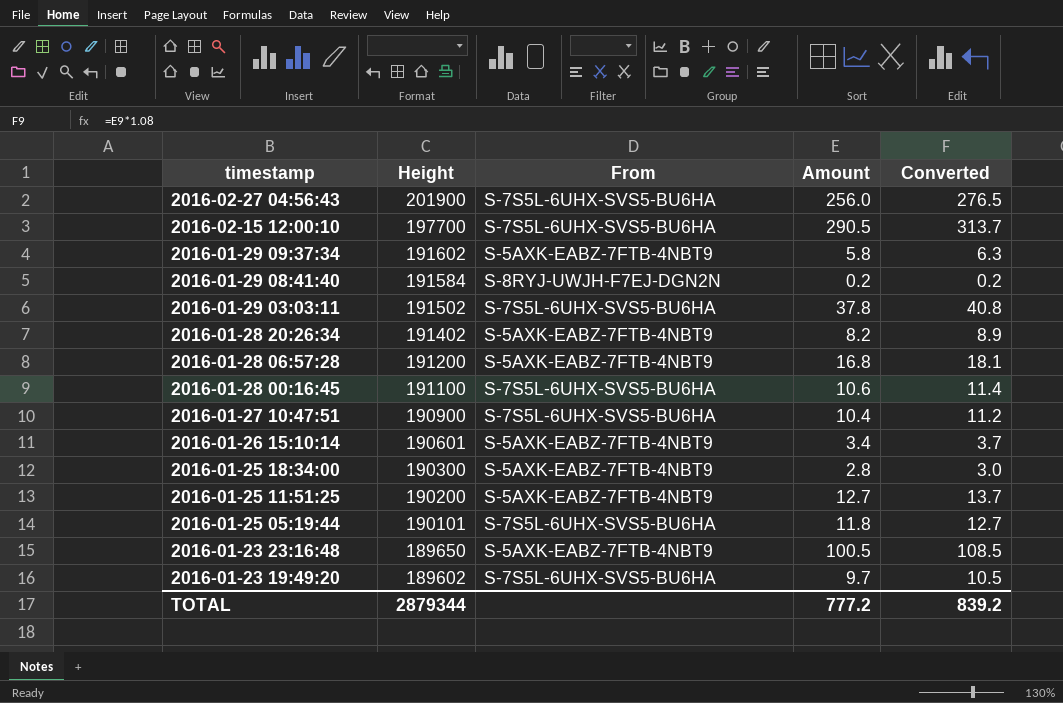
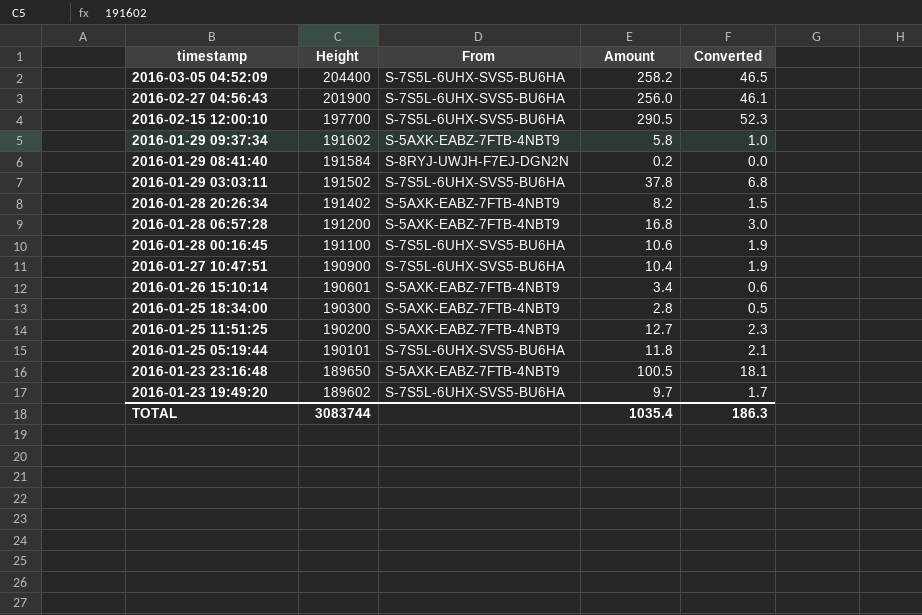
column Converted | formula: [Amount] * 1.08 -> [Amount] * 0.18
row 2016-03-05 04:52:09: none -> 204400 | S-7S5L-6UHX-SVS5-BU6HA | 258.2 | 46.5
TOTAL | Height: 2879344 -> 3083744
TOTAL | Amount: 777.2 -> 1035.4
TOTAL | Converted: 839.2 -> 186.3

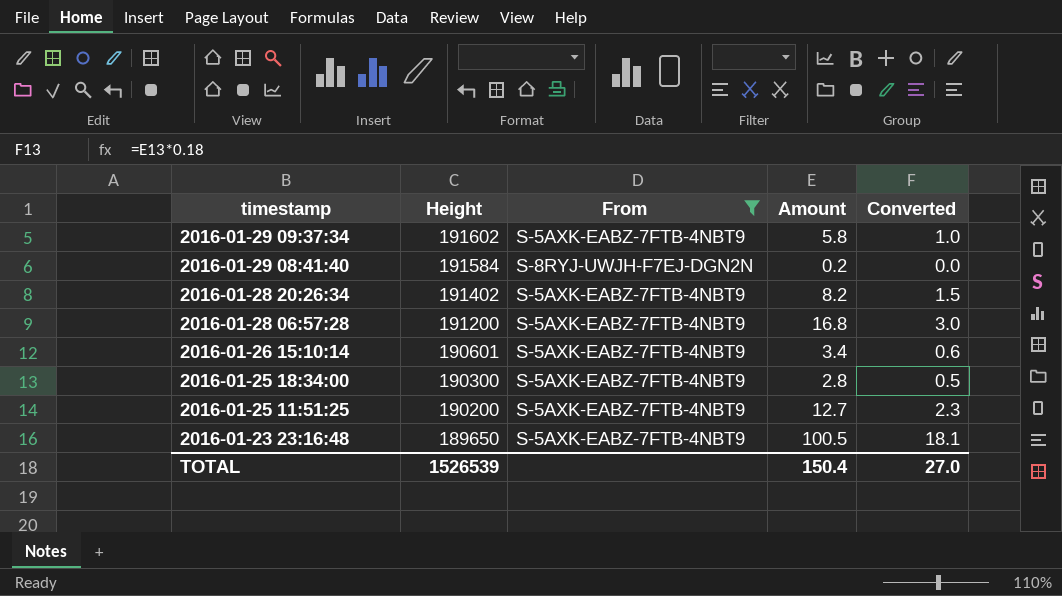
filter: none -> From != S-7S5L-6UHX-SVS5-BU6HA
TOTAL | Height: 3083744 -> 1526539
TOTAL | Amount: 1035.4 -> 150.4
TOTAL | Converted: 186.3 -> 27.0

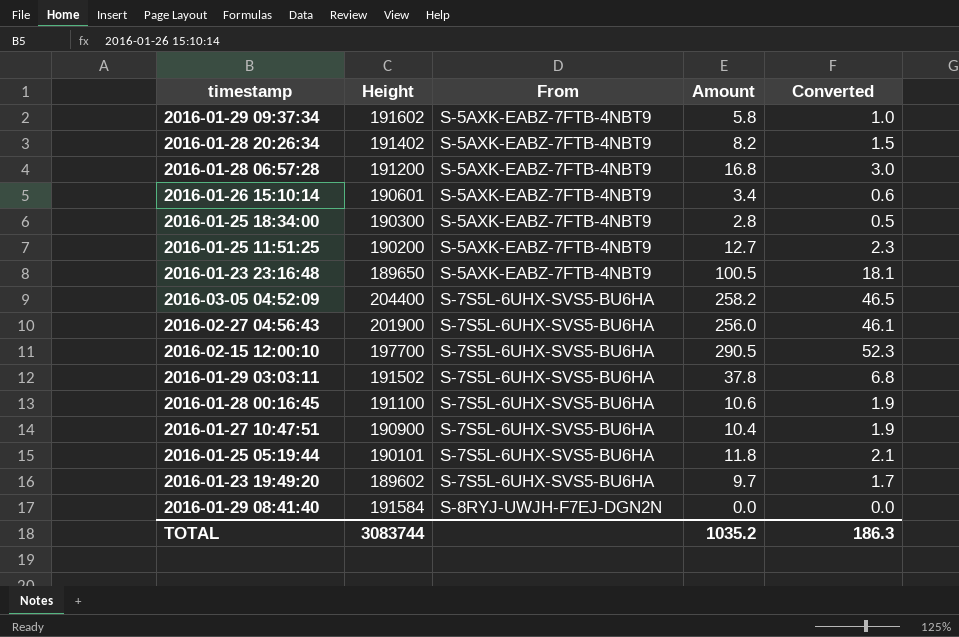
filter: From != S-7S5L-6UHX-SVS5-BU6HA -> none
row order: timestamp descending -> From ascending
2016-01-29 08:41:40 | Amount: 0.2 -> 0.0
TOTAL | Height: 1526539 -> 3083744
TOTAL | Amount: 150.4 -> 1035.2
TOTAL | Converted: 27.0 -> 186.3

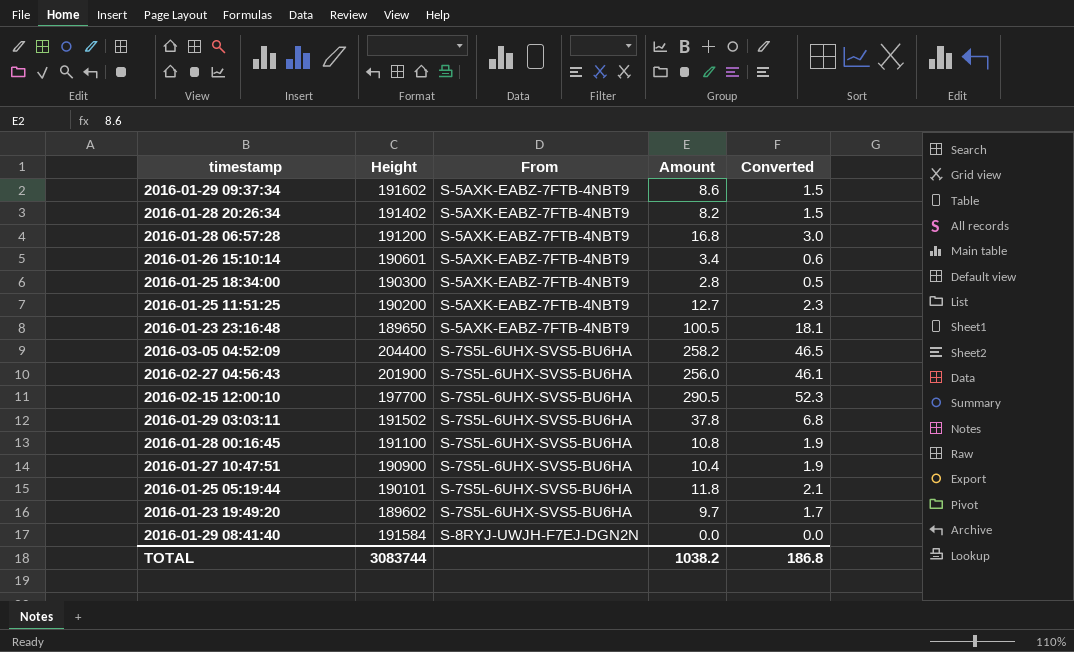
2016-01-29 09:37:34 | Amount: 5.8 -> 8.6
2016-01-29 09:37:34 | Converted: 1.0 -> 1.5
2016-01-28 00:16:45 | Amount: 10.6 -> 10.8
TOTAL | Amount: 1035.2 -> 1038.2
TOTAL | Converted: 186.3 -> 186.8

